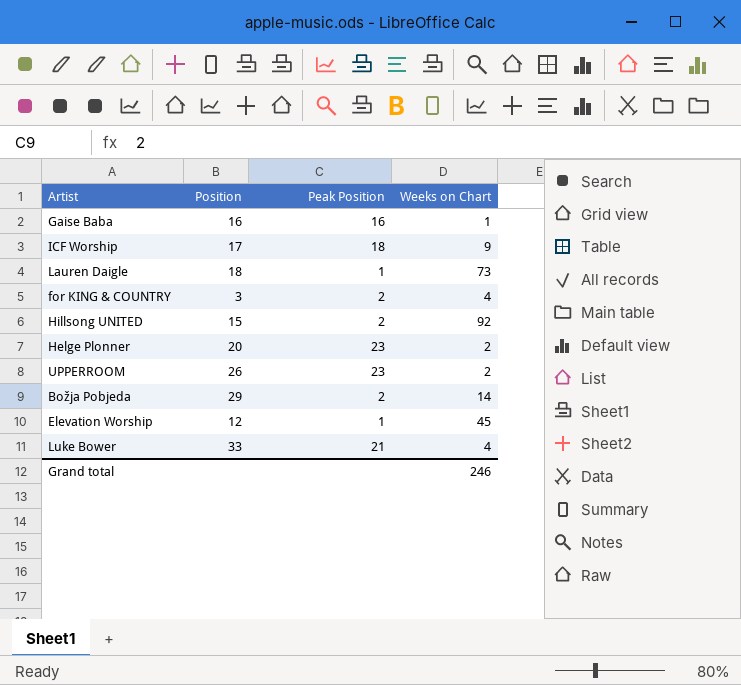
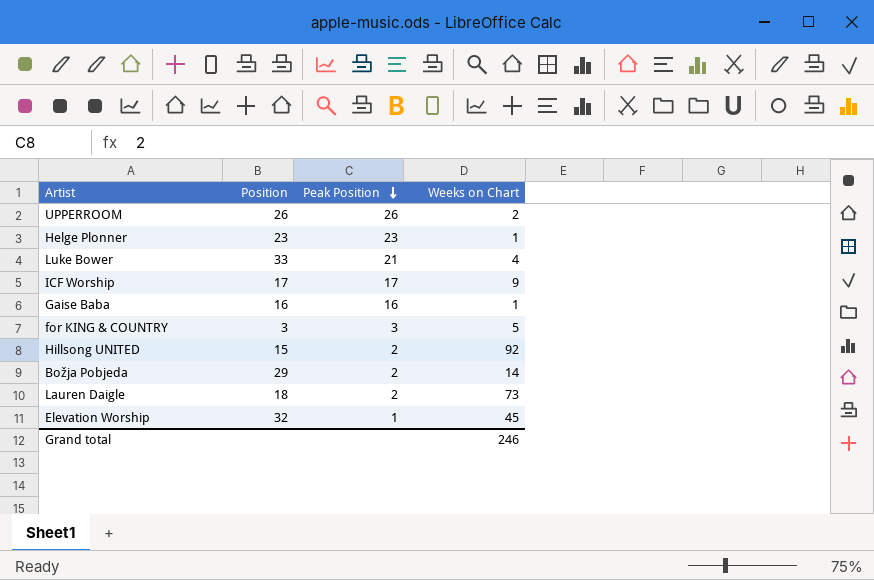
row order: none -> Peak Position descending
UPPERROOM | Peak Position: 23 -> 26
Helge Plonner | Position: 20 -> 23
Helge Plonner | Weeks on Chart: 2 -> 1
ICF Worship | Peak Position: 18 -> 17
for KING & COUNTRY | Peak Position: 2 -> 3
for KING & COUNTRY | Weeks on Chart: 4 -> 5
Lauren Daigle | Peak Position: 1 -> 2
Elevation Worship | Position: 12 -> 32

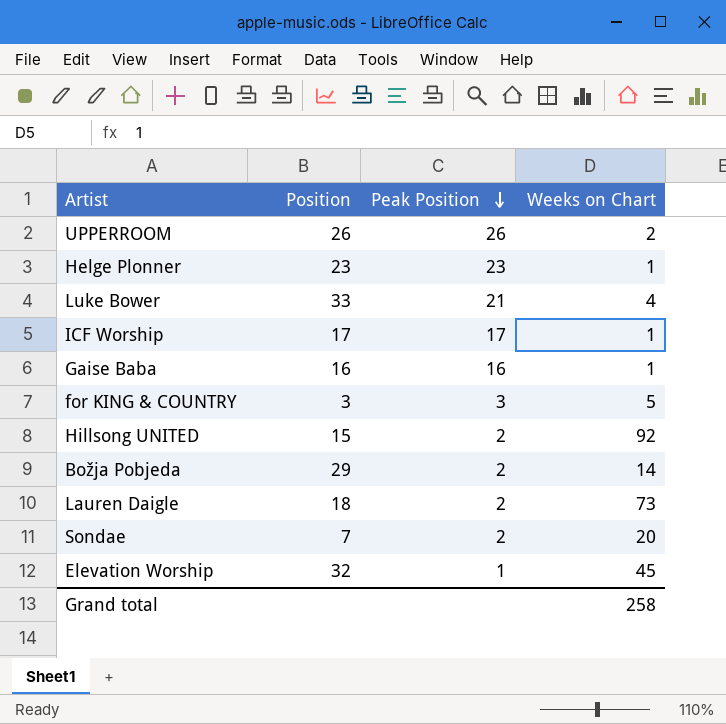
ICF Worship | Weeks on Chart: 9 -> 1
row Sondae: none -> 7 | 2 | 20
Grand total | Weeks on Chart: 246 -> 258

